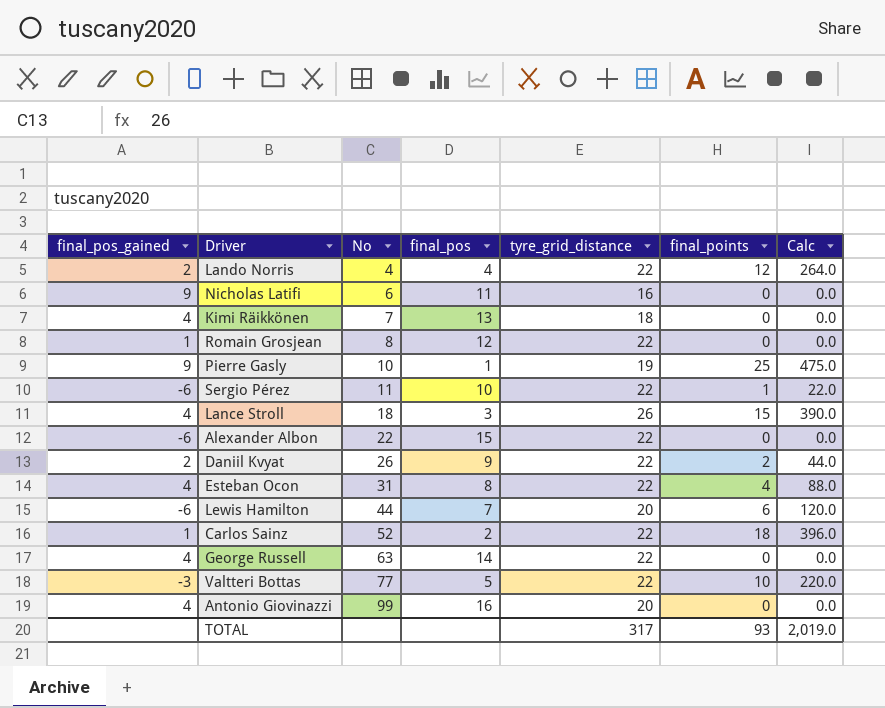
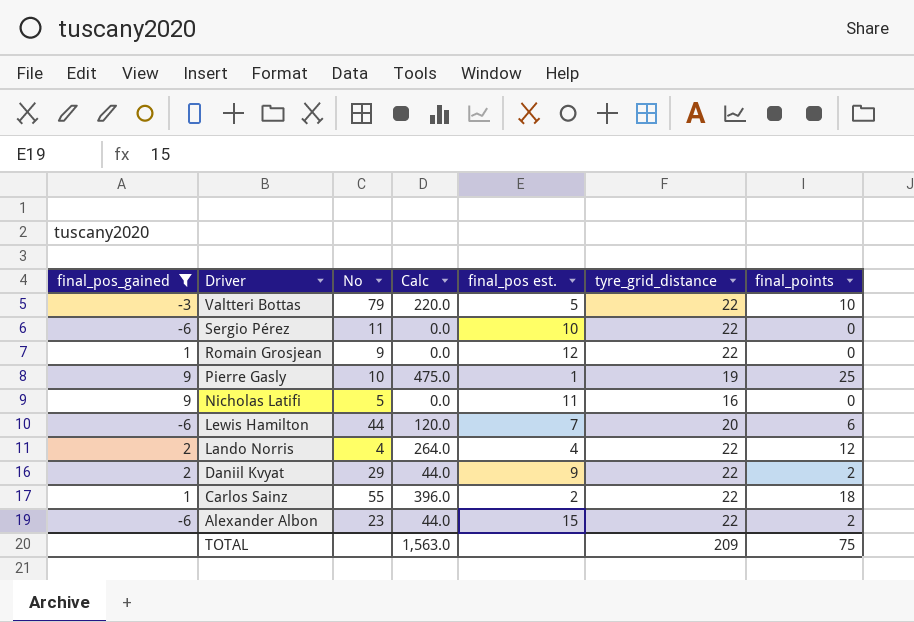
filter: none -> final_pos_gained != 4
row order: No ascending -> Driver descending
column Calc | position: 7 -> 4
column name: final_pos -> final_pos est.
Valtteri Bottas | No: 77 -> 79
Sergio Pérez | Calc: 22.0 -> 0.0
Sergio Pérez | final_points: 1 -> 0
Romain Grosjean | No: 8 -> 9
Nicholas Latifi | No: 6 -> 5
Daniil Kvyat | No: 26 -> 29
Carlos Sainz | No: 52 -> 55
Alexander Albon | No: 22 -> 23
Alexander Albon | Calc: 0.0 -> 44.0
Alexander Albon | final_points: 0 -> 2
TOTAL | Calc: 2,019.0 -> 1,563.0
TOTAL | tyre_grid_distance: 317 -> 209
TOTAL | final_points: 93 -> 75

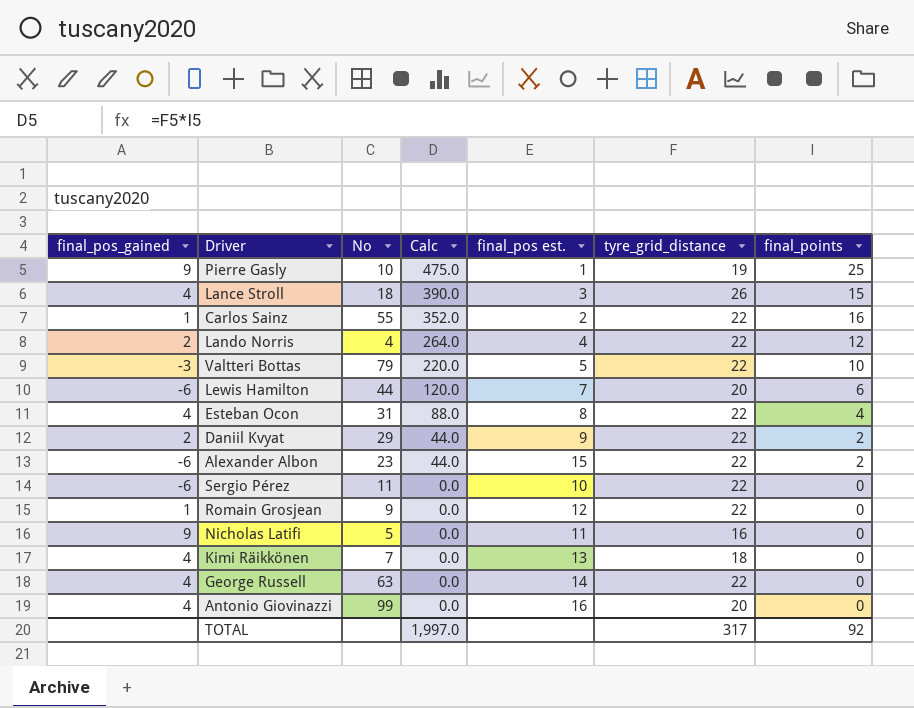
filter: final_pos_gained != 4 -> none
row order: Driver descending -> Calc descending
Carlos Sainz | Calc: 396.0 -> 352.0
Carlos Sainz | final_points: 18 -> 16
TOTAL | Calc: 1,563.0 -> 1,997.0
TOTAL | tyre_grid_distance: 209 -> 317
TOTAL | final_points: 75 -> 92

